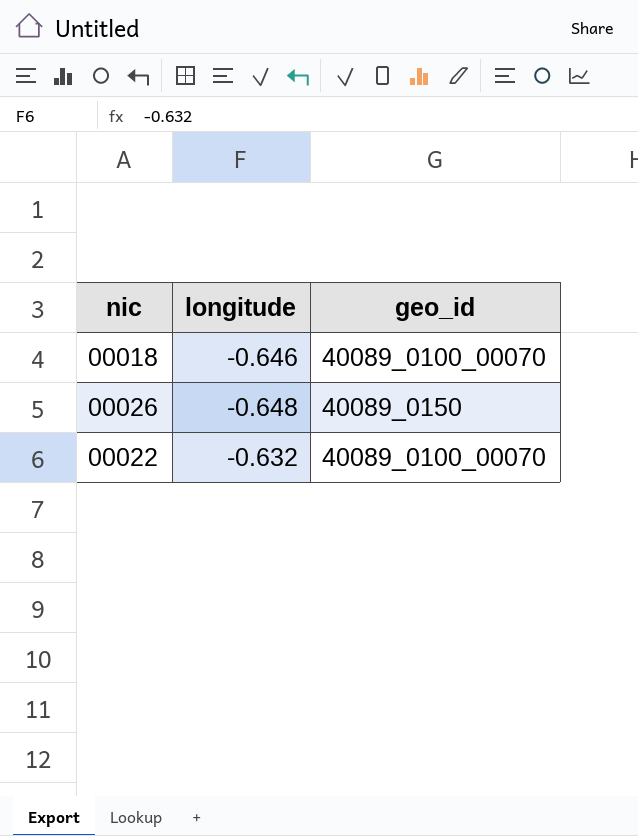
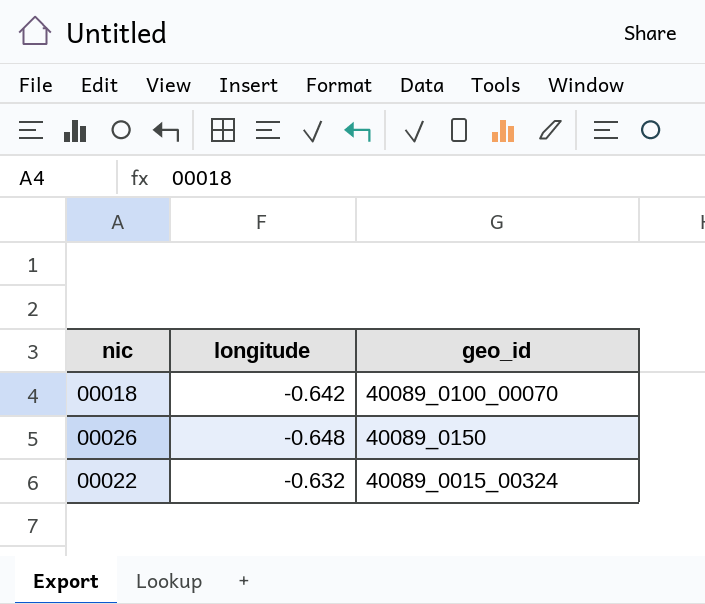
00018 | longitude: -0.646 -> -0.642
00022 | geo_id: 40089_0100_00070 -> 40089_0015_00324

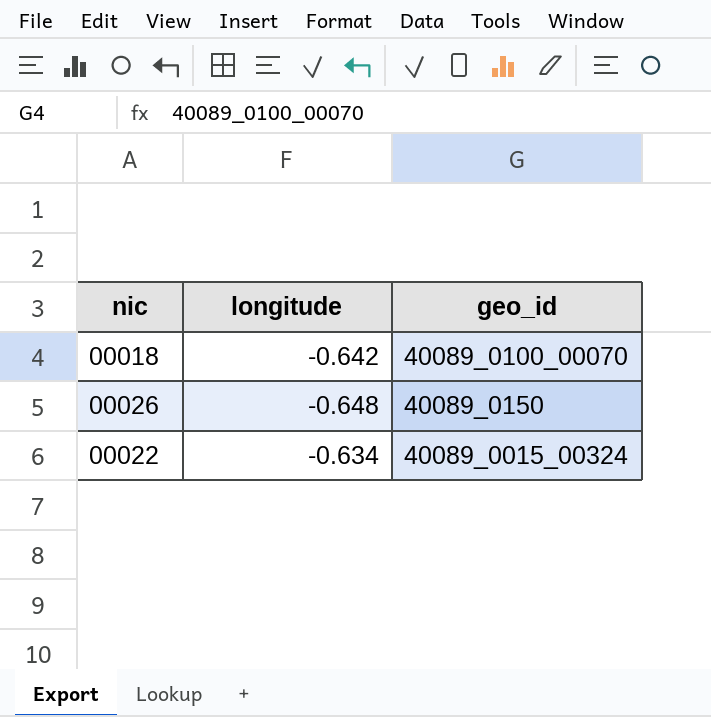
00022 | longitude: -0.632 -> -0.634

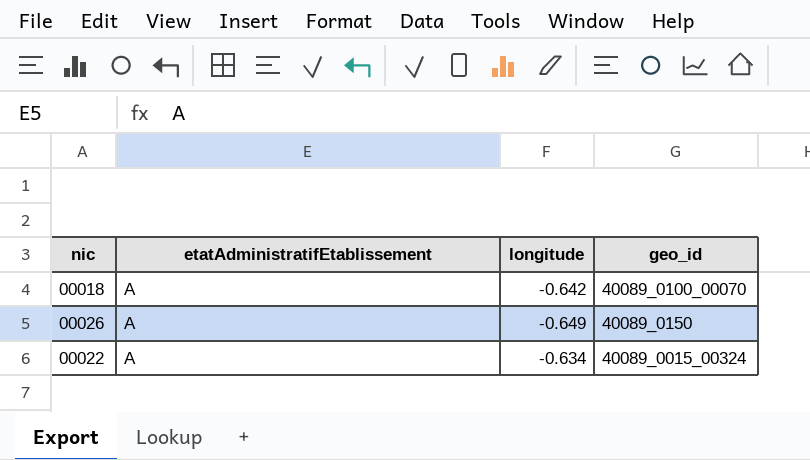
column etatAdministratifEtablissement | position: none -> 2
00026 | longitude: -0.648 -> -0.649

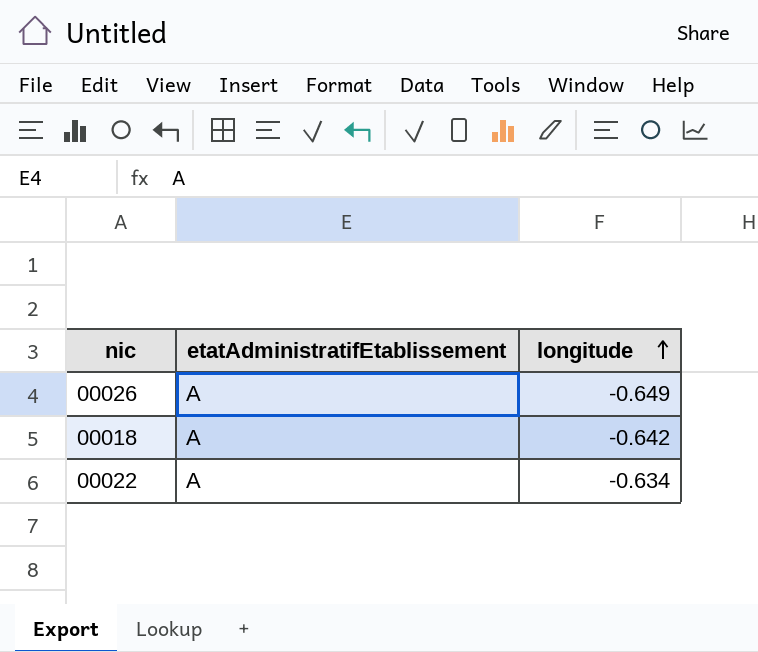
row order: none -> longitude ascending
column geo_id | position: 4 -> none

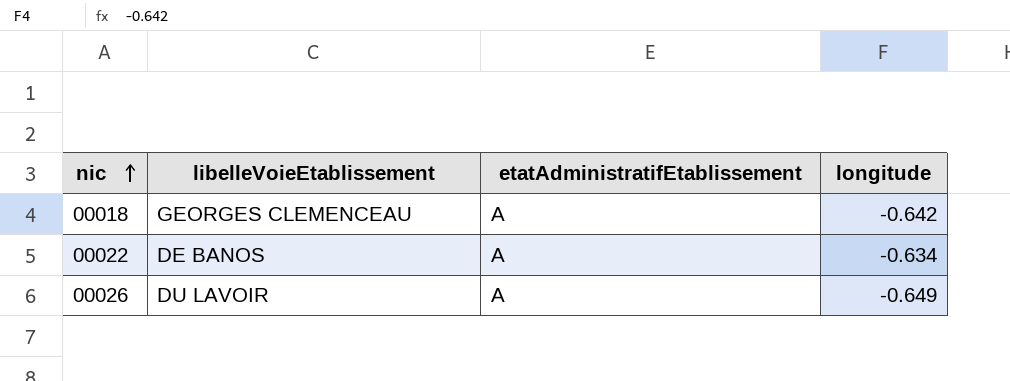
row order: longitude ascending -> nic ascending
column libelleVoieEtablissement | position: none -> 2

